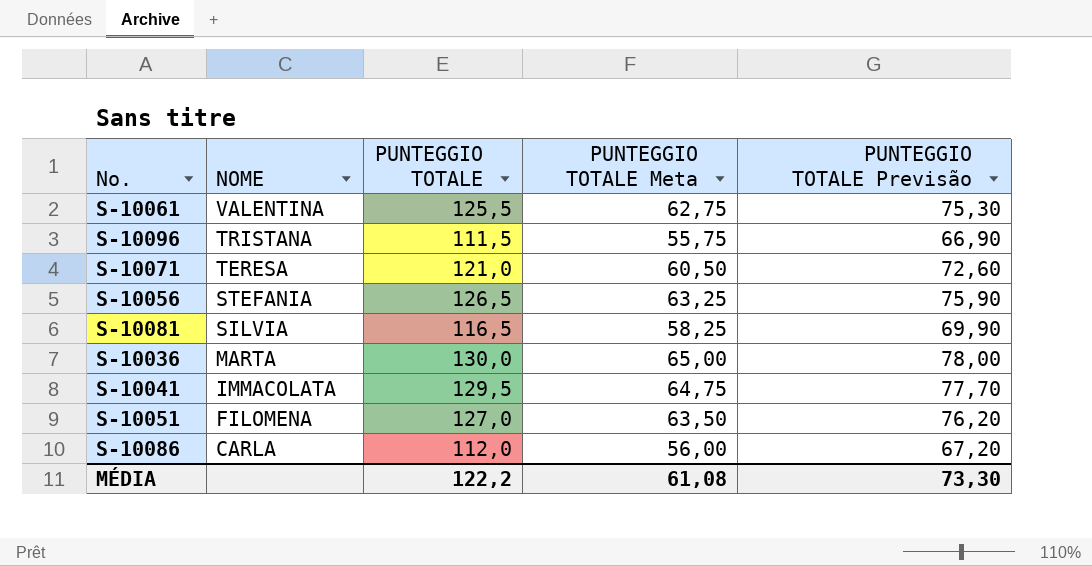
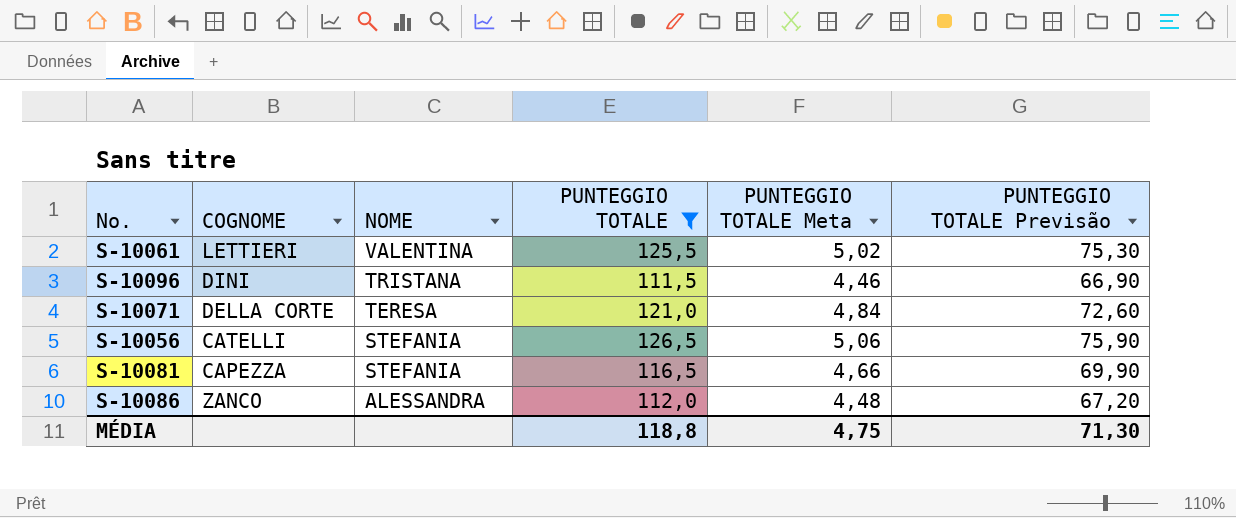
filter: none -> PUNTEGGIO TOTALE <= 126,5
column COGNOME | position: none -> 2
column PUNTEGGIO TOTALE Meta | formula: [PUNTEGGIO TOTALE] * 0,5 -> [PUNTEGGIO TOTALE] * 0,04
S-10081 | NOME: SILVIA -> STEFANIA
S-10086 | NOME: CARLA -> ALESSANDRA
MÉDIA | PUNTEGGIO TOTALE: 122,2 -> 118,8
MÉDIA | PUNTEGGIO TOTALE Meta: 61,08 -> 4,75
MÉDIA | PUNTEGGIO TOTALE Previsão: 73,30 -> 71,30

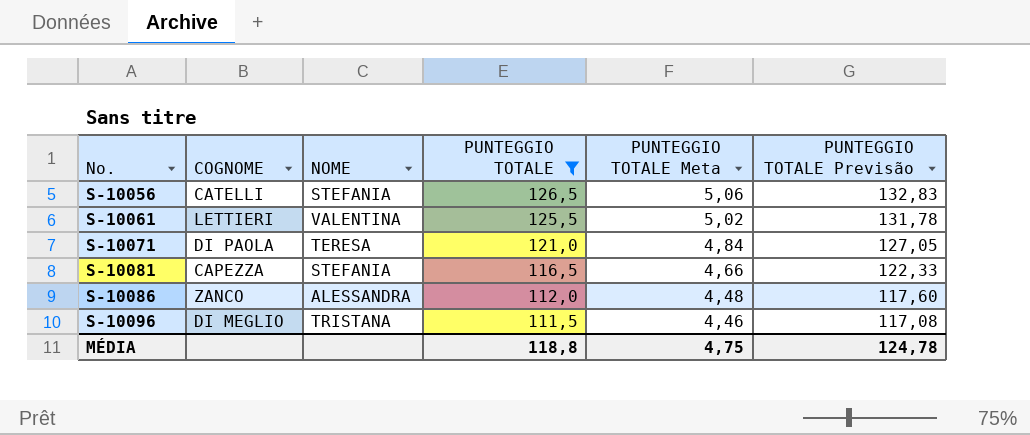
row order: NOME descending -> No. ascending
column PUNTEGGIO TOTALE Previsão | formula: [PUNTEGGIO TOTALE] * 0,6 -> [PUNTEGGIO TOTALE] * 1,05
S-10071 | COGNOME: DELLA CORTE -> DI PAOLA
S-10096 | COGNOME: DINI -> DI MEGLIO
MÉDIA | PUNTEGGIO TOTALE Previsão: 71,30 -> 124,78

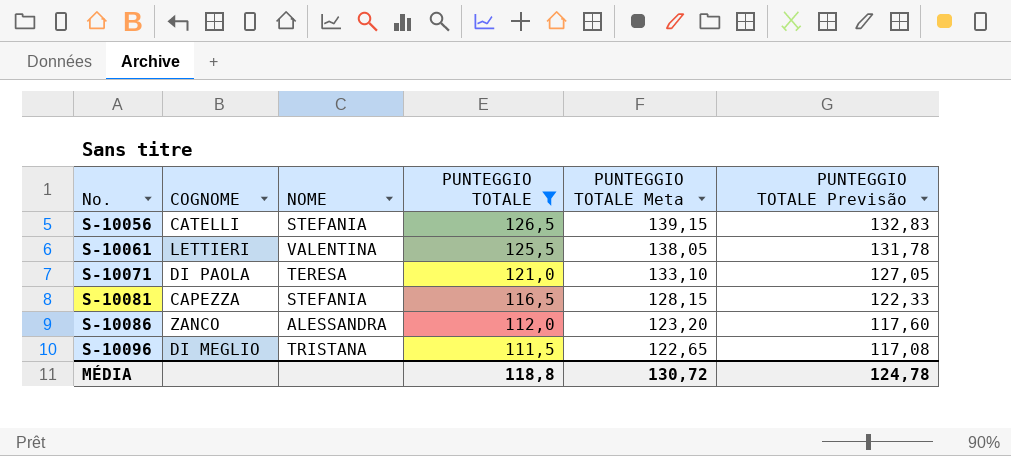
column PUNTEGGIO TOTALE Meta | formula: [PUNTEGGIO TOTALE] * 0,04 -> [PUNTEGGIO TOTALE] * 1,1
MÉDIA | PUNTEGGIO TOTALE Meta: 4,75 -> 130,72

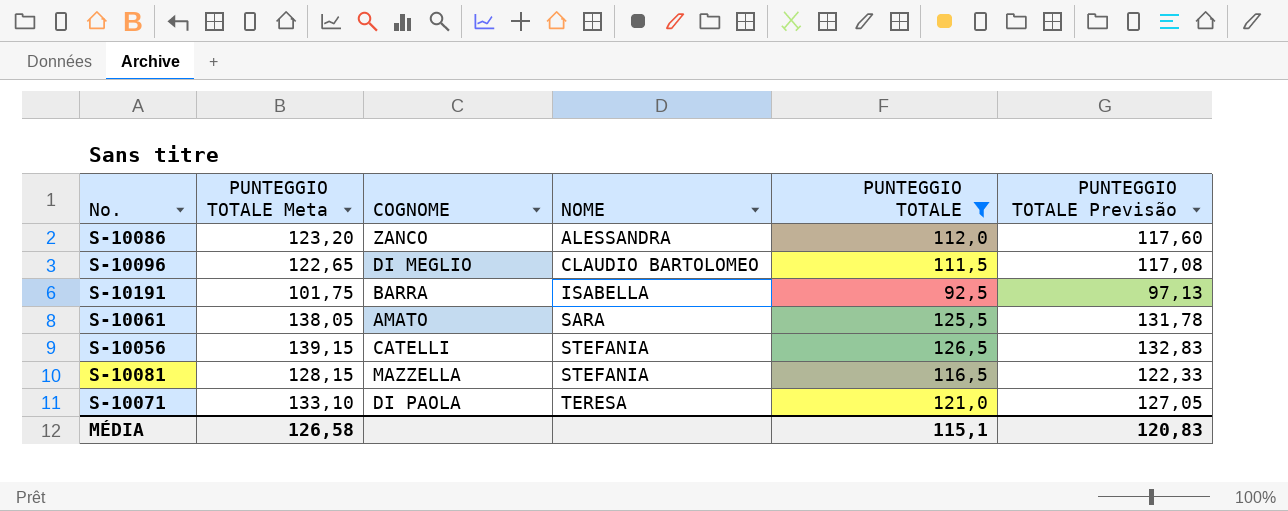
row order: No. ascending -> NOME ascending
column PUNTEGGIO TOTALE Meta | position: 5 -> 2
S-10096 | NOME: TRISTANA -> CLAUDIO BARTOLOMEO
row S-10191: none -> 101,75 | BARRA | ISABELLA | 92,5 | 97,13
S-10061 | COGNOME: LETTIERI -> AMATO
S-10061 | NOME: VALENTINA -> SARA
S-10081 | COGNOME: CAPEZZA -> MAZZELLA
MÉDIA | PUNTEGGIO TOTALE Meta: 130,72 -> 126,58
MÉDIA | PUNTEGGIO TOTALE: 118,8 -> 115,1
MÉDIA | PUNTEGGIO TOTALE Previsão: 124,78 -> 120,83

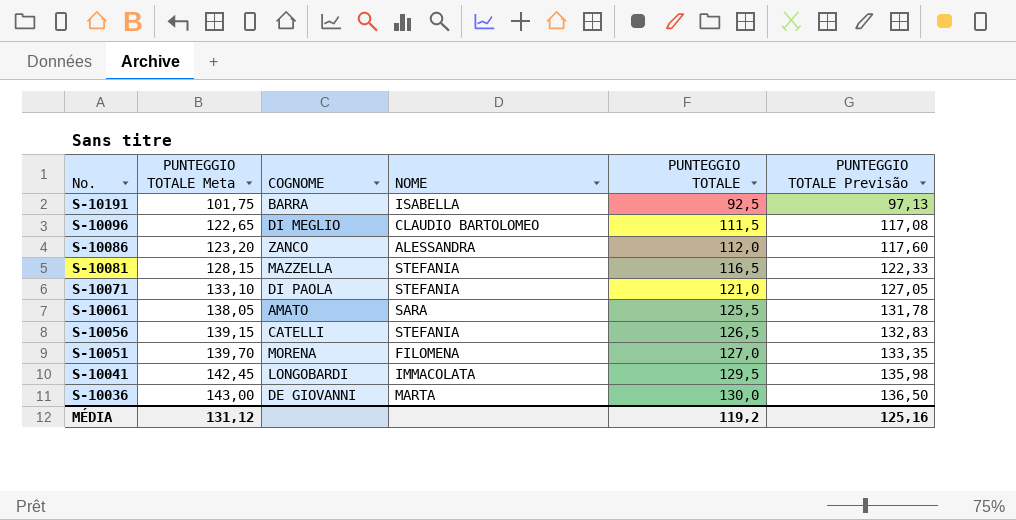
filter: PUNTEGGIO TOTALE <= 126,5 -> none
row order: NOME ascending -> No. descending
S-10071 | NOME: TERESA -> STEFANIA
MÉDIA | PUNTEGGIO TOTALE Meta: 126,58 -> 131,12
MÉDIA | PUNTEGGIO TOTALE: 115,1 -> 119,2
MÉDIA | PUNTEGGIO TOTALE Previsão: 120,83 -> 125,16

